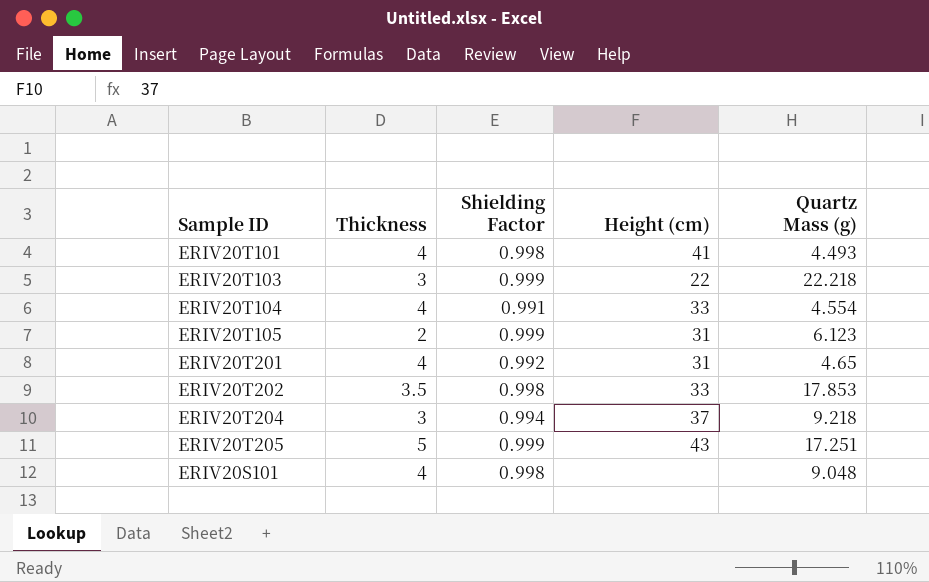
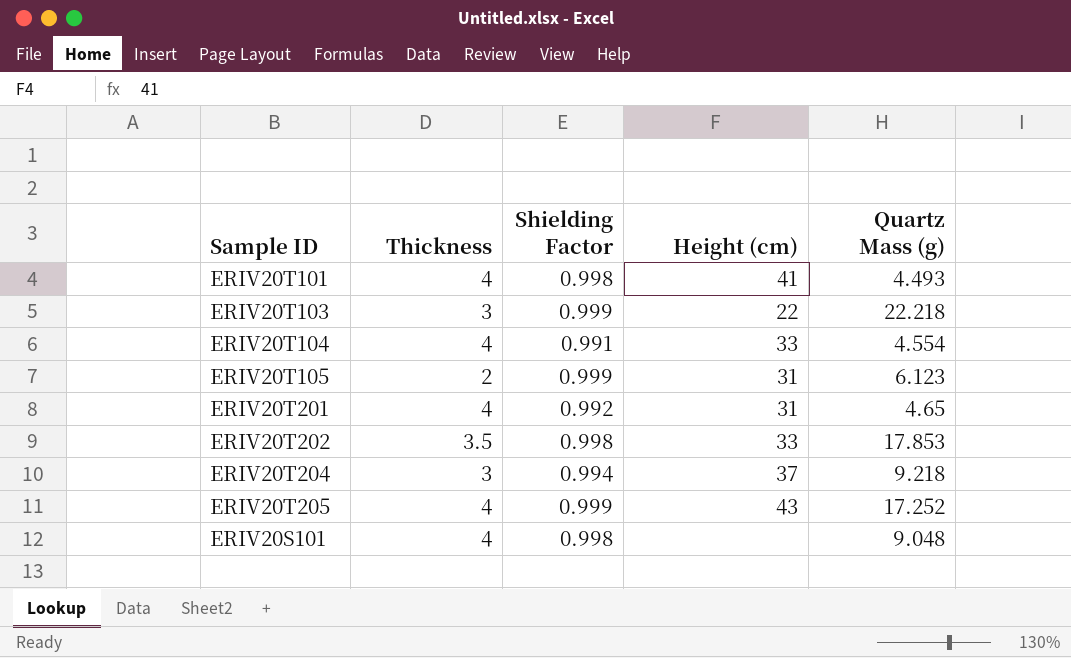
ERIV20T205 | Thickness: 5 -> 4
ERIV20T205 | Quartz Mass (g): 17.251 -> 17.252

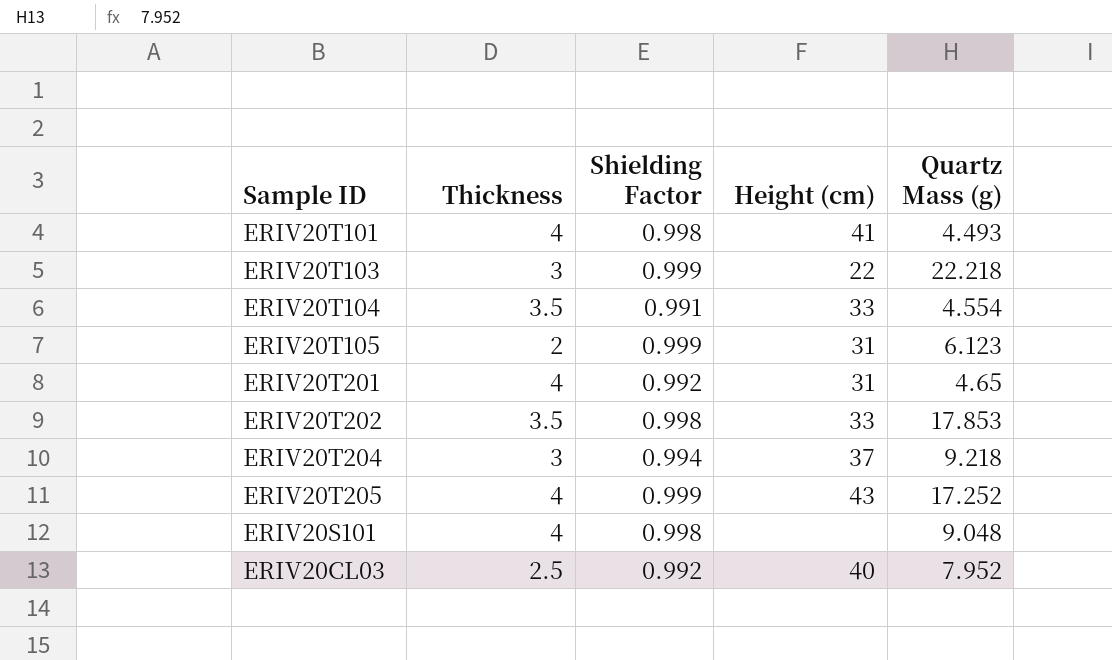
ERIV20T104 | Thickness: 4 -> 3.5
row ERIV20CL03: none -> 2.5 | 0.992 | 40 | 7.952

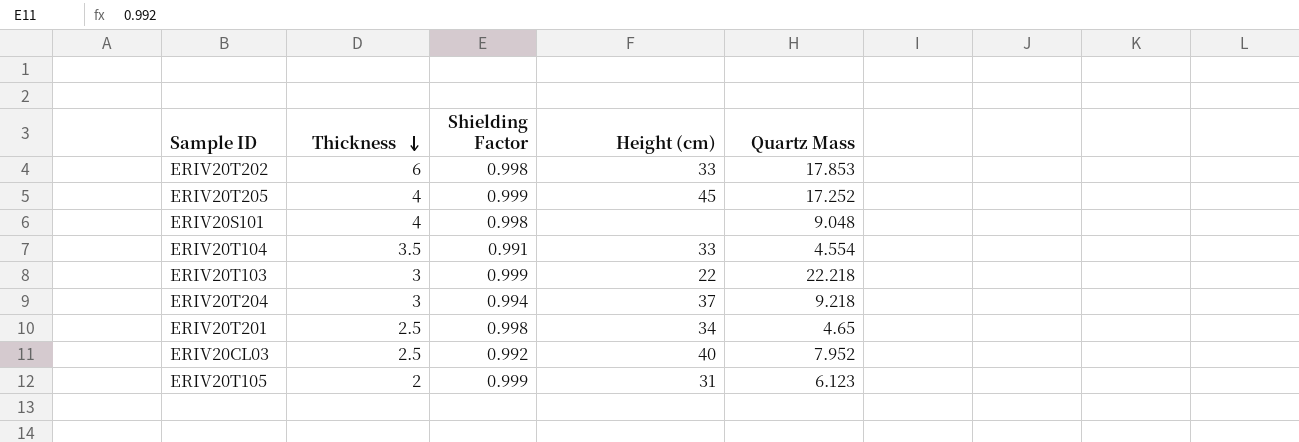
row order: none -> Thickness descending
column name: Quartz Mass (g) -> Quartz Mass
row ERIV20T101: 4 | 0.998 | 41 | 4.493 -> none
ERIV20T202 | Thickness: 3.5 -> 6
ERIV20T205 | Height (cm): 43 -> 45
ERIV20T201 | Thickness: 4 -> 2.5
ERIV20T201 | Shielding Factor: 0.992 -> 0.998
ERIV20T201 | Height (cm): 31 -> 34

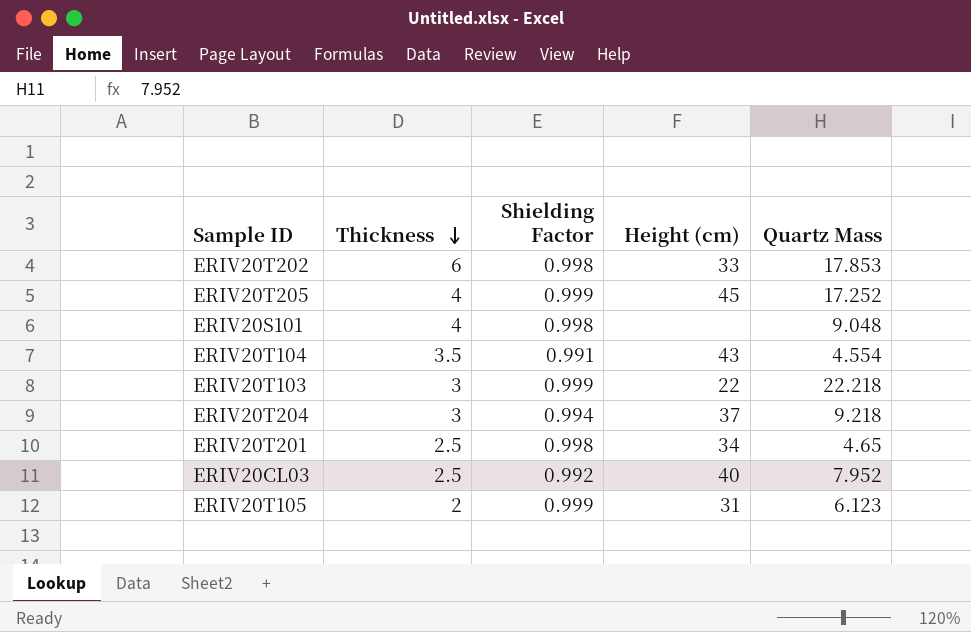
ERIV20T104 | Height (cm): 33 -> 43

